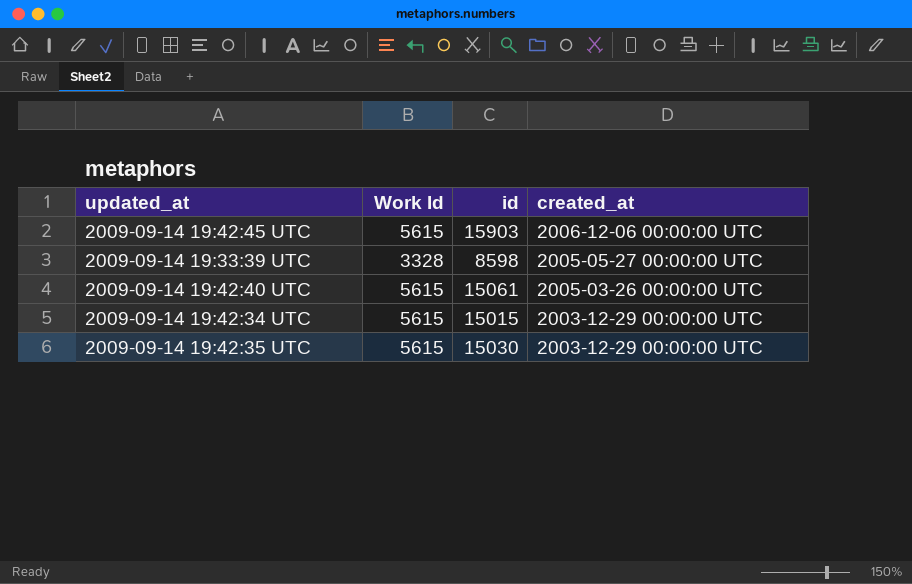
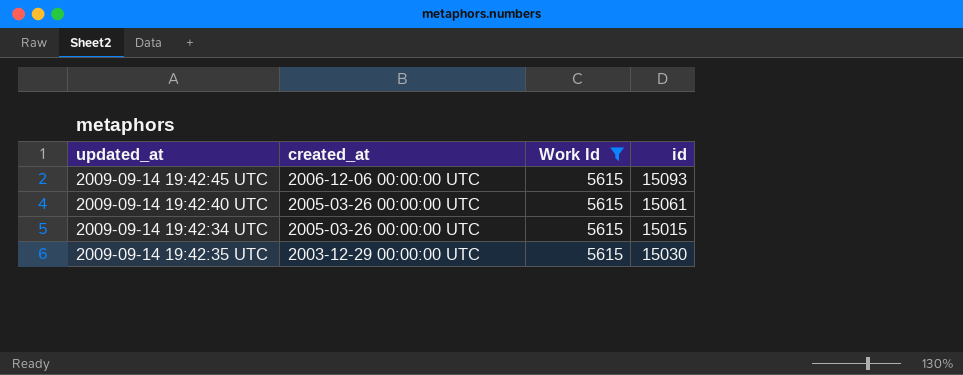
filter: none -> Work Id = 5615
column created_at | position: 4 -> 2
2009-09-14 19:42:45 UTC | id: 15903 -> 15093
2009-09-14 19:42:34 UTC | created_at: 2003-12-29 00:00:00 UTC -> 2005-03-26 00:00:00 UTC

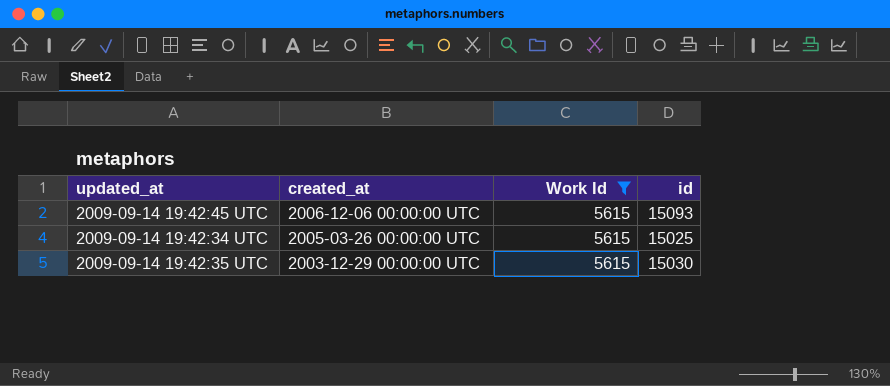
row 2009-09-14 19:42:40 UTC: 2005-03-26 00:00:00 UTC | 5615 | 15061 -> none
2009-09-14 19:42:34 UTC | id: 15015 -> 15025

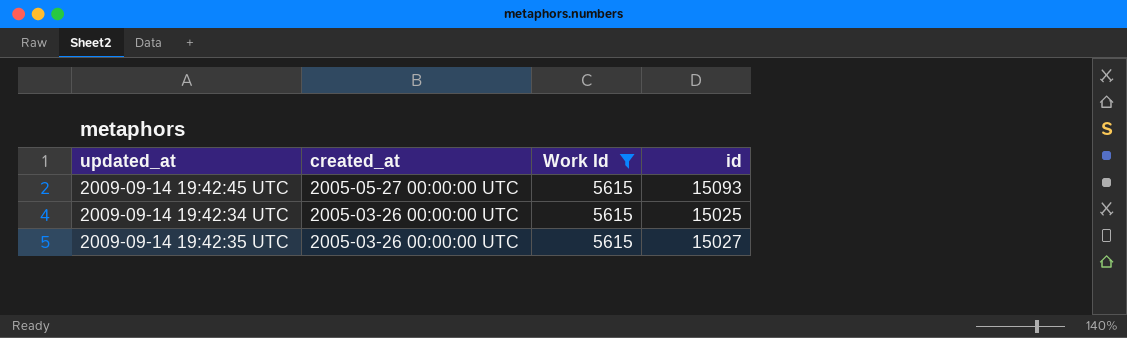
2009-09-14 19:42:45 UTC | created_at: 2006-12-06 00:00:00 UTC -> 2005-05-27 00:00:00 UTC
2009-09-14 19:42:35 UTC | created_at: 2003-12-29 00:00:00 UTC -> 2005-03-26 00:00:00 UTC
2009-09-14 19:42:35 UTC | id: 15030 -> 15027

